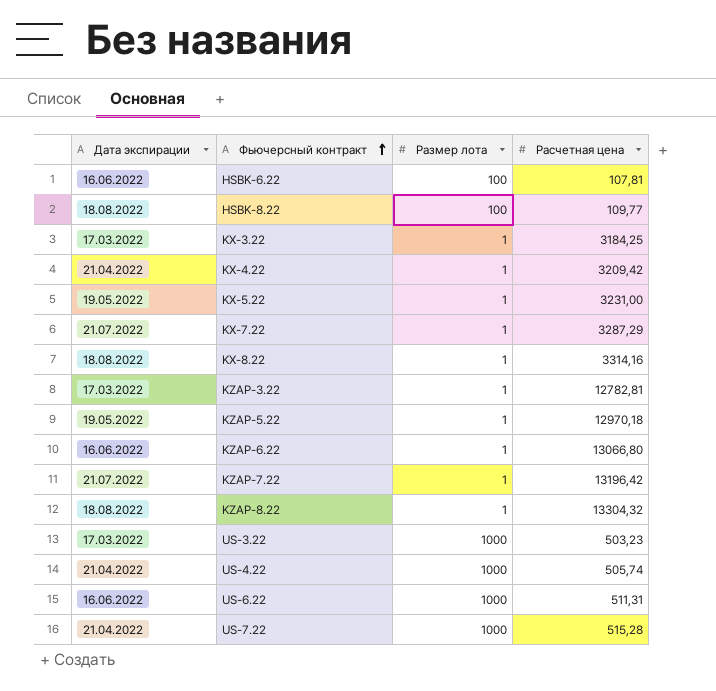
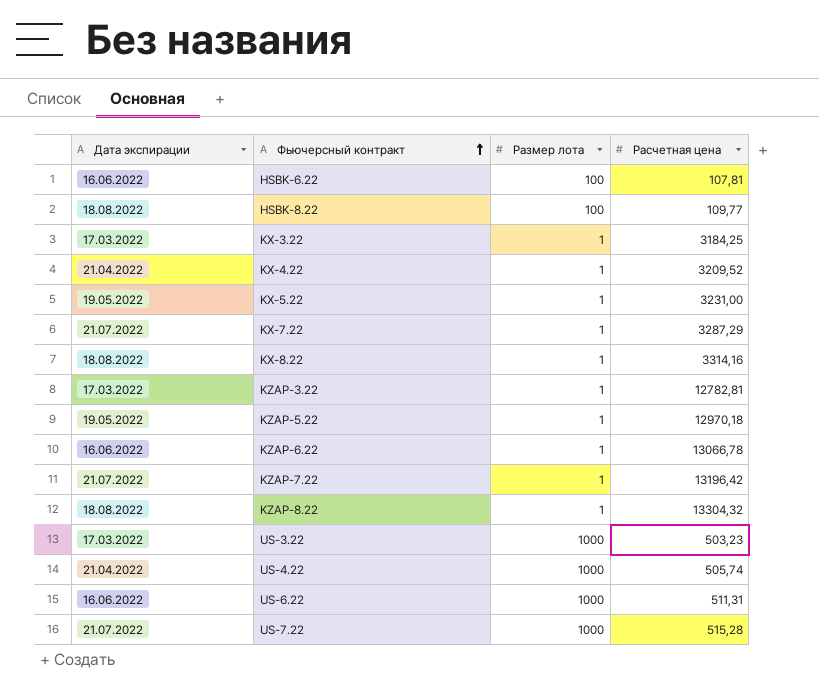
KX-4.22 | Расчетная цена: 3209,42 -> 3209,52
KZAP-6.22 | Расчетная цена: 13066,80 -> 13066,78
US-7.22 | Дата экспирации: 21.04.2022 -> 21.07.2022

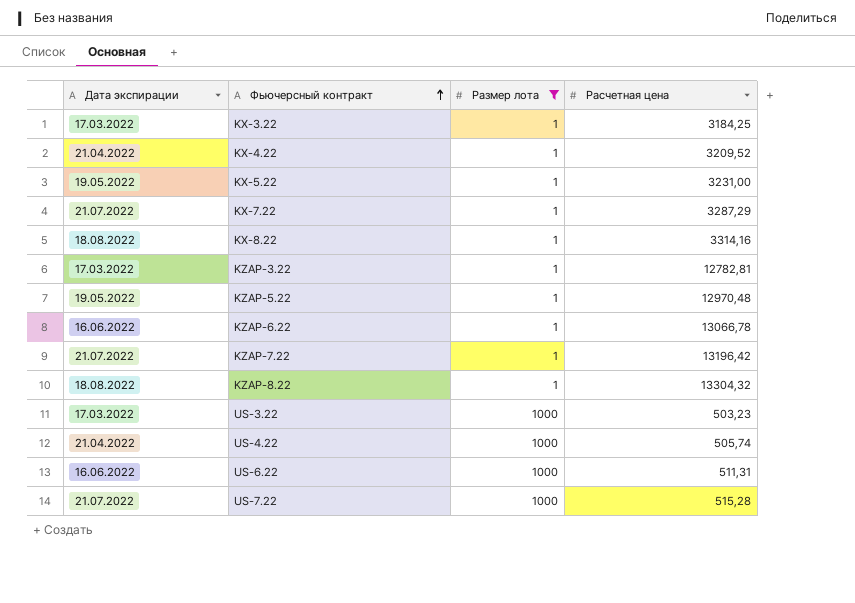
filter: none -> Размер лота != 100
KZAP-5.22 | Расчетная цена: 12970,18 -> 12970,48

